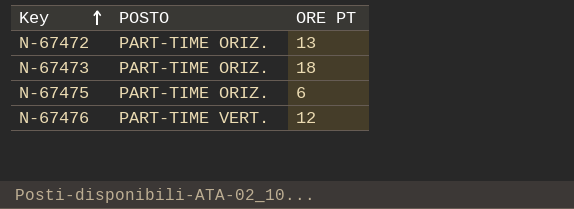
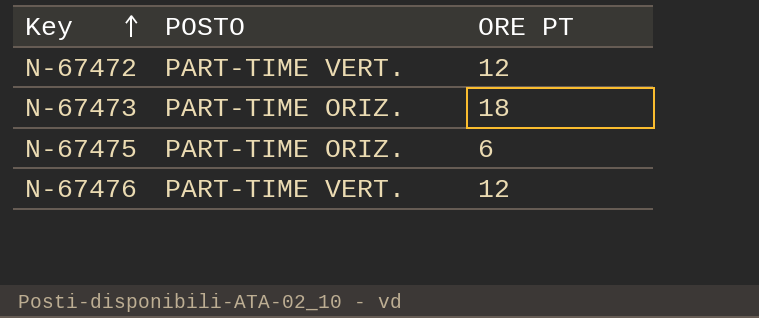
N-67472 | POSTO: PART-TIME ORIZ. -> PART-TIME VERT.
N-67472 | ORE PT: 13 -> 12

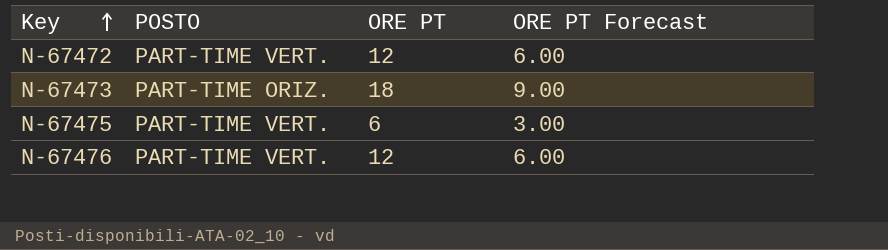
column ORE PT Forecast | formula: none -> [ORE PT] * 0.5
N-67475 | POSTO: PART-TIME ORIZ. -> PART-TIME VERT.

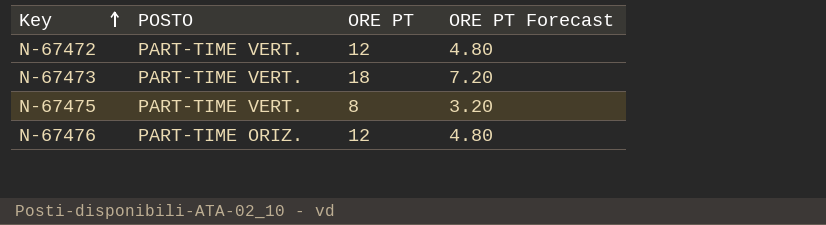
column ORE PT Forecast | formula: [ORE PT] * 0.5 -> [ORE PT] * 0.4
N-67473 | POSTO: PART-TIME ORIZ. -> PART-TIME VERT.
N-67475 | ORE PT: 6 -> 8
N-67476 | POSTO: PART-TIME VERT. -> PART-TIME ORIZ.

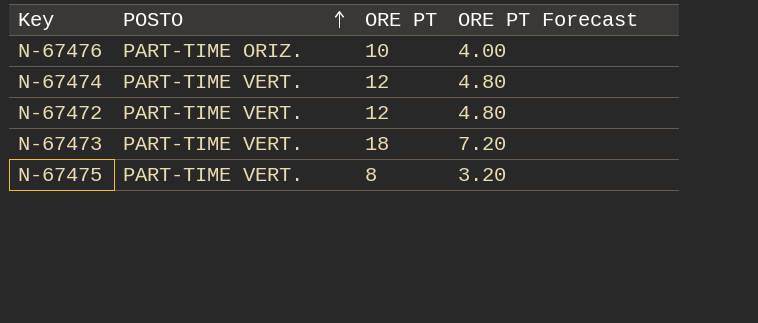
row order: Key ascending -> POSTO ascending
N-67476 | ORE PT: 12 -> 10
N-67476 | ORE PT Forecast: 4.80 -> 4.00
row N-67474: none -> PART-TIME VERT. | 12 | 4.80

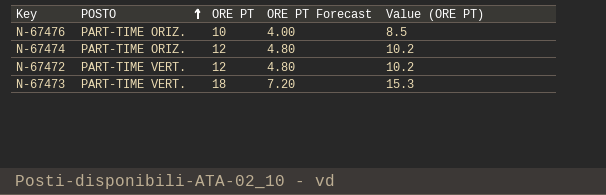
column Value (ORE PT) | formula: none -> [ORE PT] * 0.85
row N-67475: PART-TIME VERT. | 8 | 3.20 -> none
N-67474 | POSTO: PART-TIME VERT. -> PART-TIME ORIZ.

